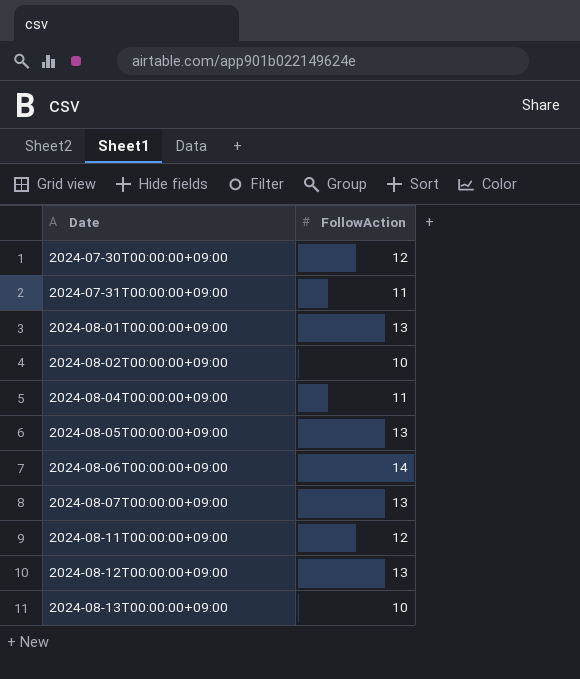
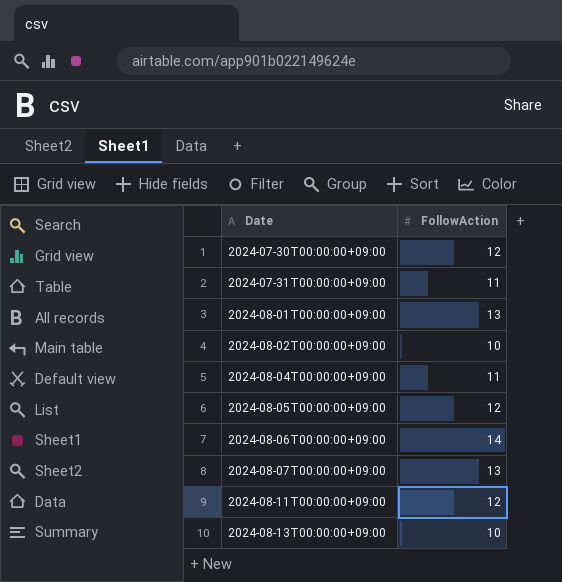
row 2024-08-12T00:00:00+09:00: 13 -> none
2024-08-05T00:00:00+09:00 | FollowAction: 13 -> 12

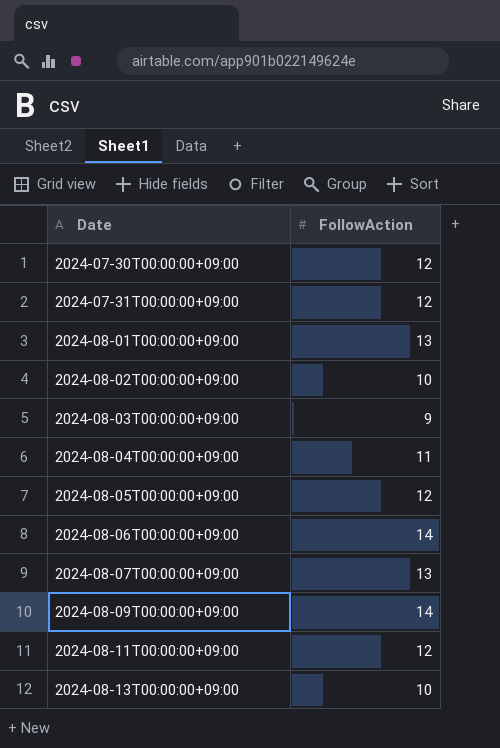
2024-07-31T00:00:00+09:00 | FollowAction: 11 -> 12
row 2024-08-03T00:00:00+09:00: none -> 9
row 2024-08-09T00:00:00+09:00: none -> 14

